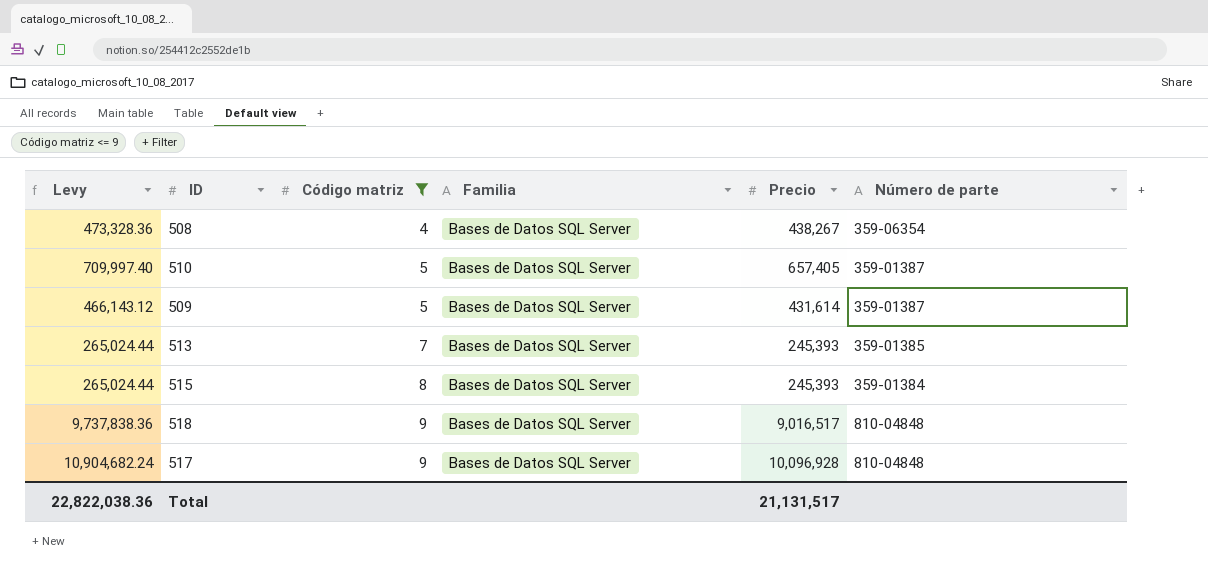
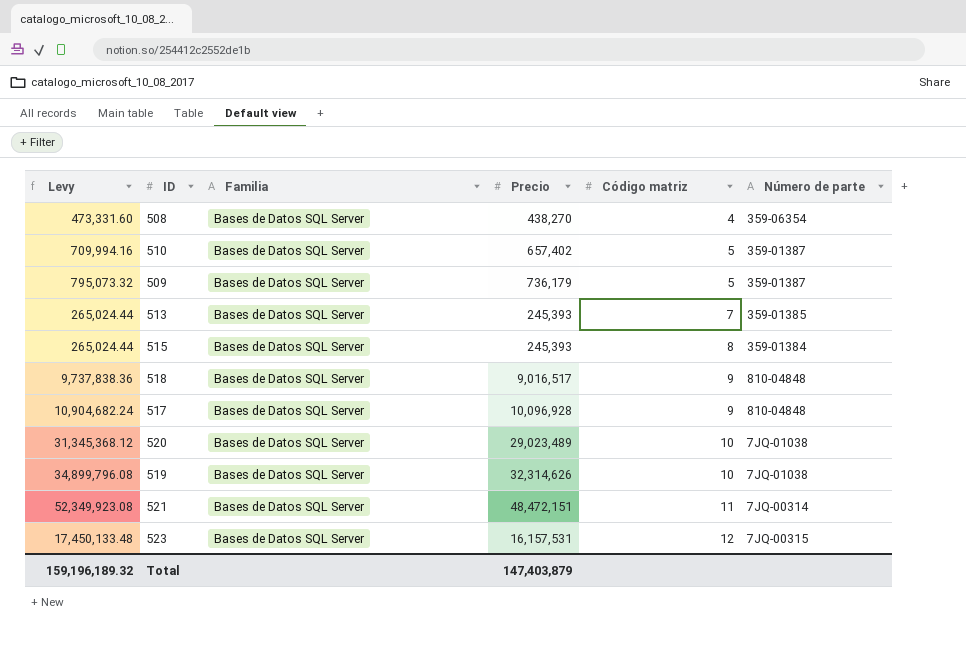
filter: Código matriz <= 9 -> none
column Código matriz | position: 3 -> 5
508 | Levy: 473,328.36 -> 473,331.60
508 | Precio: 438,267 -> 438,270
510 | Levy: 709,997.40 -> 709,994.16
510 | Precio: 657,405 -> 657,402
509 | Levy: 466,143.12 -> 795,073.32
509 | Precio: 431,614 -> 736,179
Total | Levy: 22,822,038.36 -> 159,196,189.32
Total | Precio: 21,131,517 -> 147,403,879

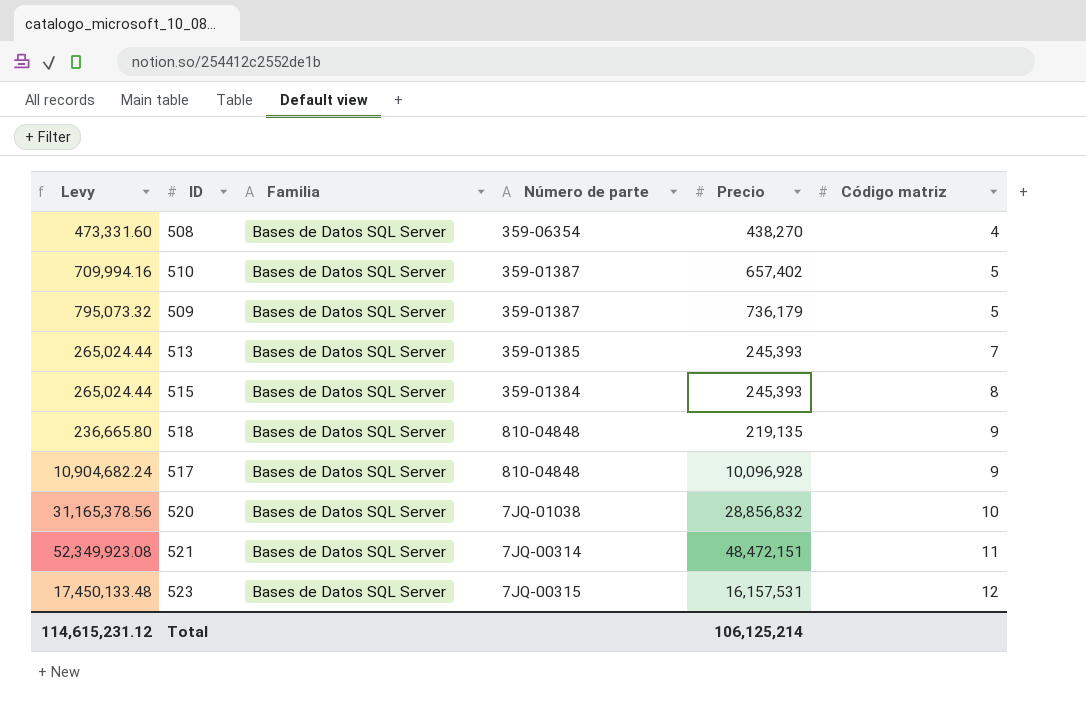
column Número de parte | position: 6 -> 4
row 519: 34,899,796.08 | Bases de Datos SQL Server | 32,314,626 | 10 | 7JQ-01038 -> none
518 | Levy: 9,737,838.36 -> 236,665.80
518 | Precio: 9,016,517 -> 219,135
520 | Levy: 31,345,368.12 -> 31,165,378.56
520 | Precio: 29,023,489 -> 28,856,832
Total | Levy: 159,196,189.32 -> 114,615,231.12
Total | Precio: 147,403,879 -> 106,125,214

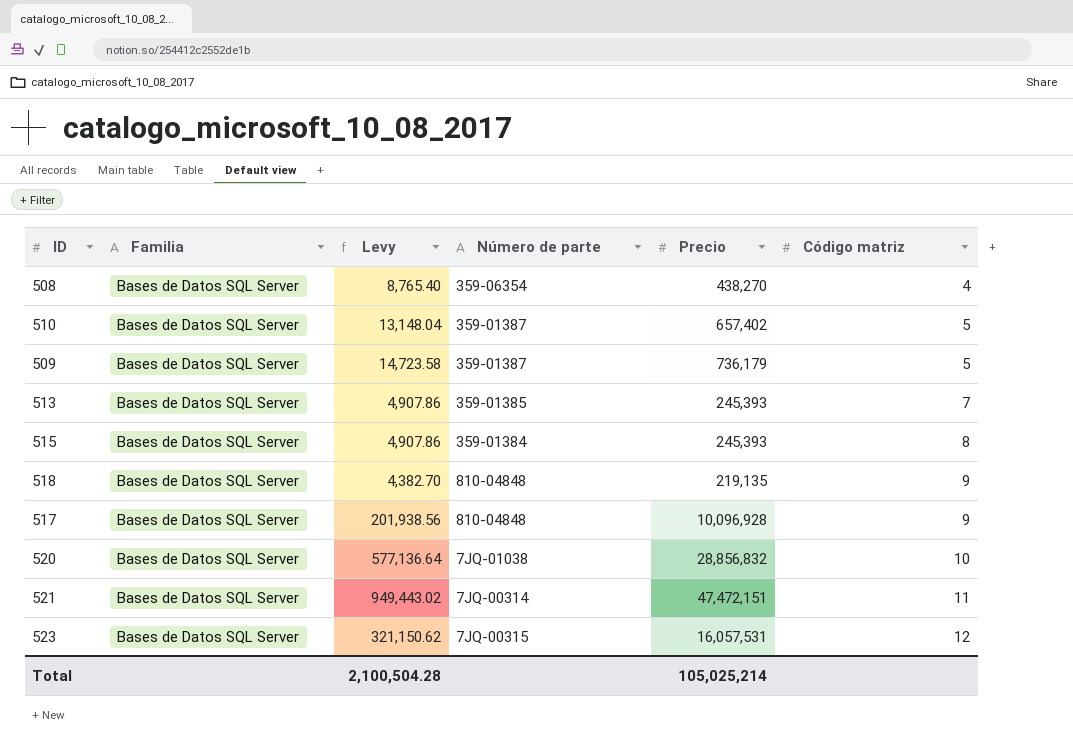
column Levy | formula: [Precio] * 1.08 -> [Precio] * 0.02
column Levy | position: 1 -> 3
521 | Precio: 48,472,151 -> 47,472,151
523 | Precio: 16,157,531 -> 16,057,531
Total | Levy: 114,615,231.12 -> 2,100,504.28
Total | Precio: 106,125,214 -> 105,025,214

